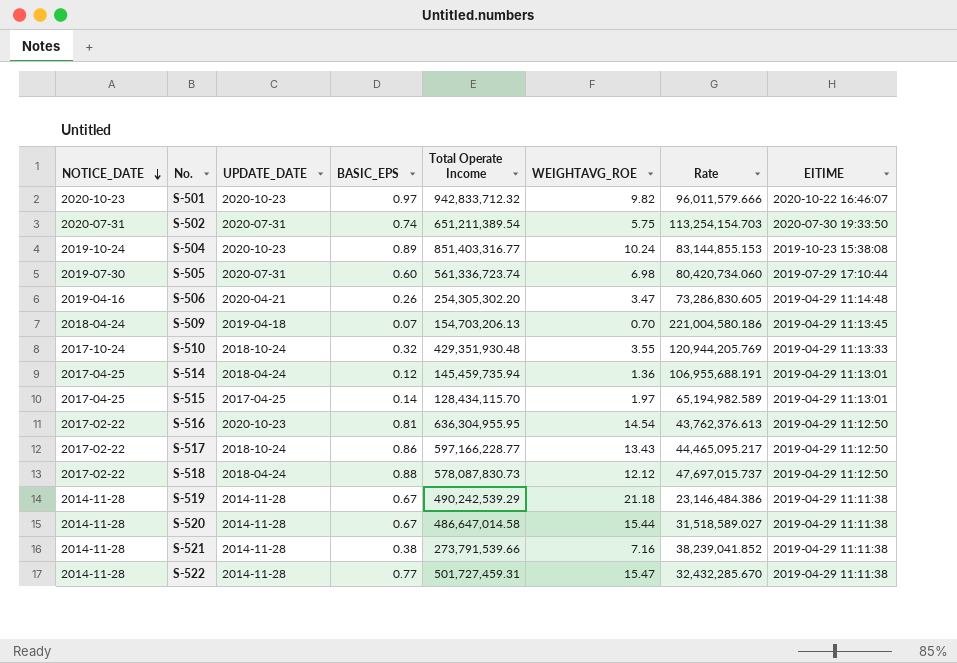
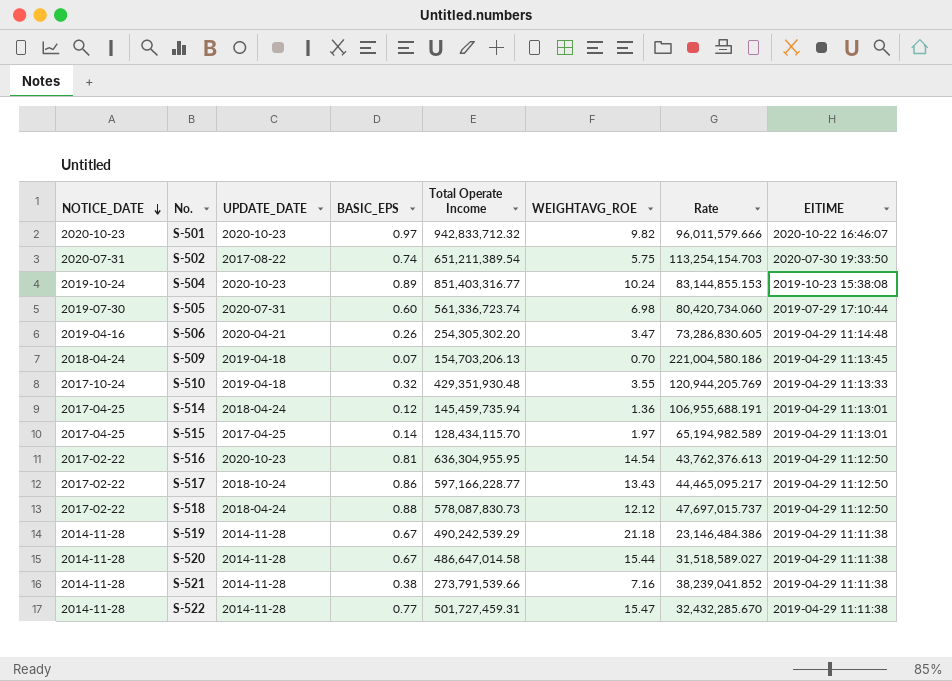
S-502 | UPDATE_DATE: 2020-07-31 -> 2017-08-22
S-510 | UPDATE_DATE: 2018-10-24 -> 2019-04-18

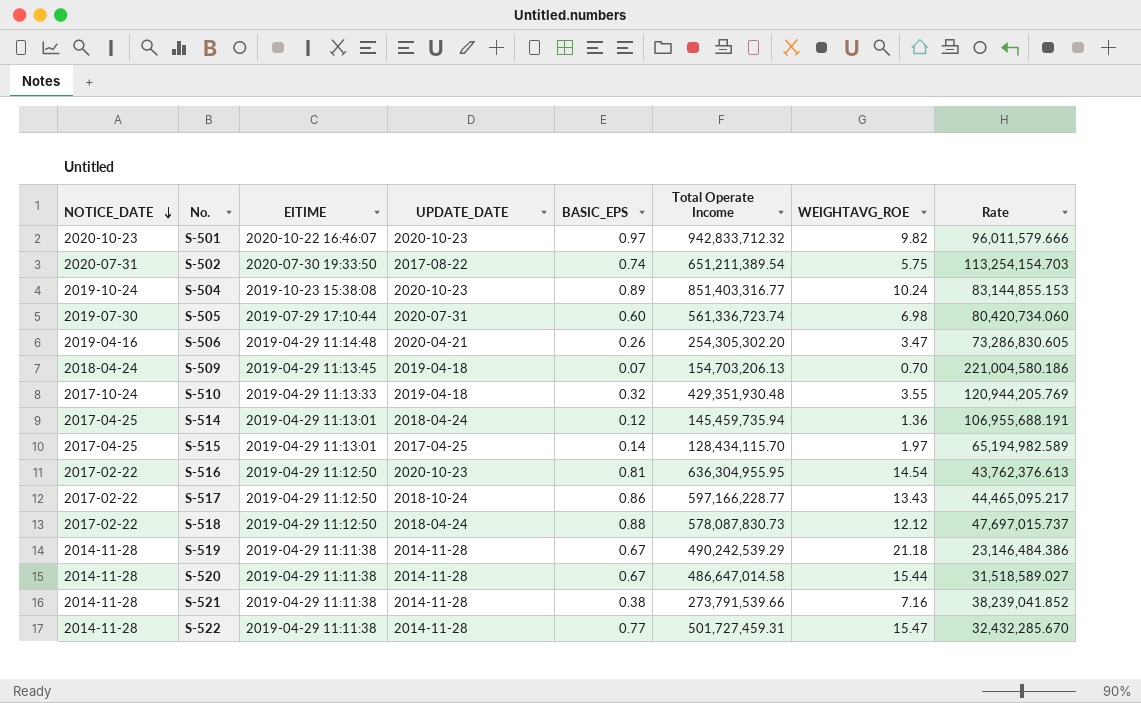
column EITIME | position: 8 -> 3

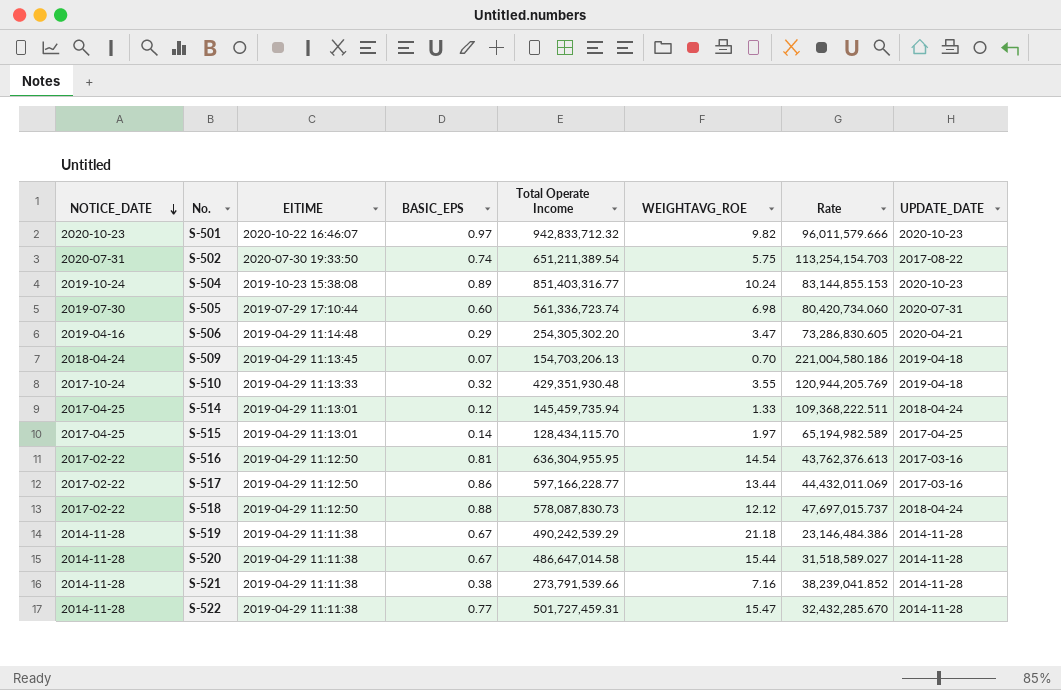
column UPDATE_DATE | position: 4 -> 8
S-506 | BASIC_EPS: 0.26 -> 0.29
S-514 | WEIGHTAVG_ROE: 1.36 -> 1.33
S-514 | Rate: 106,955,688.191 -> 109,368,222.511
S-516 | UPDATE_DATE: 2020-10-23 -> 2017-03-16
S-517 | WEIGHTAVG_ROE: 13.43 -> 13.44
S-517 | Rate: 44,465,095.217 -> 44,432,011.069
S-517 | UPDATE_DATE: 2018-10-24 -> 2017-03-16

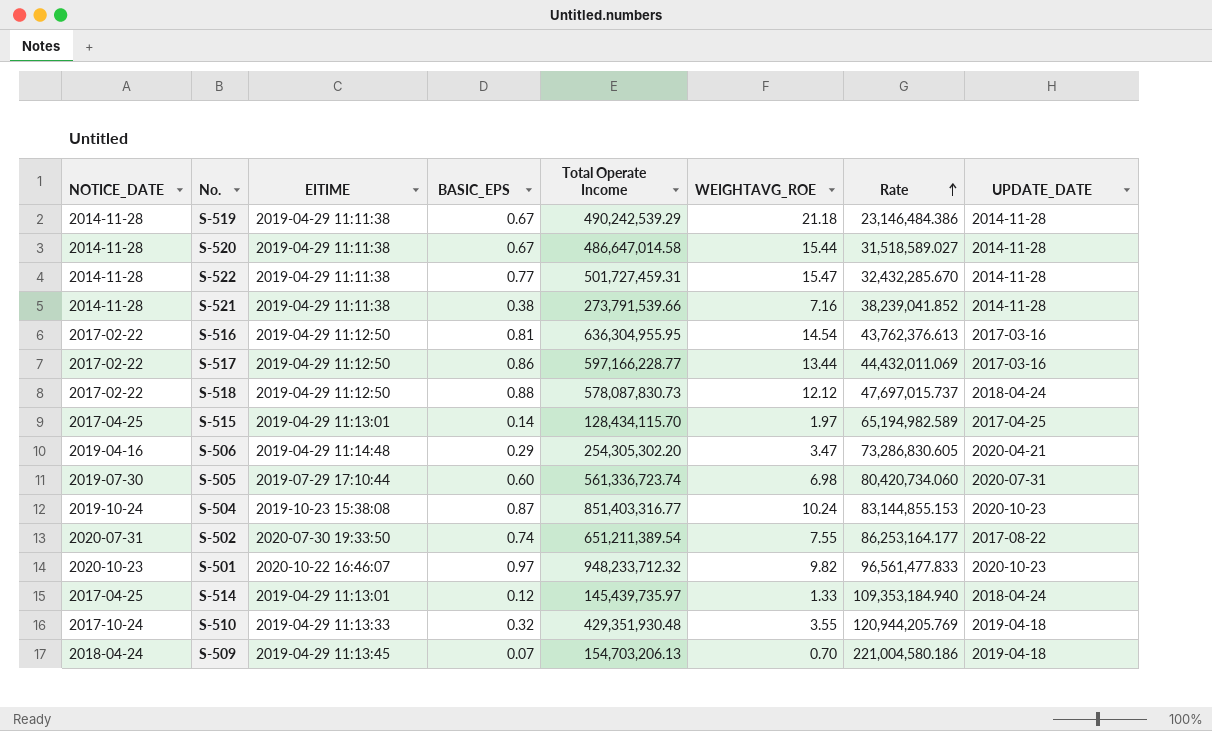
row order: NOTICE_DATE descending -> Rate ascending
S-504 | BASIC_EPS: 0.89 -> 0.87
S-502 | WEIGHTAVG_ROE: 5.75 -> 7.55
S-502 | Rate: 113,254,154.703 -> 86,253,164.177
S-501 | Total Operate Income: 942,833,712.32 -> 948,233,712.32
S-501 | Rate: 96,011,579.666 -> 96,561,477.833
S-514 | Total Operate Income: 145,459,735.94 -> 145,439,735.97
S-514 | Rate: 109,368,222.511 -> 109,353,184.940

